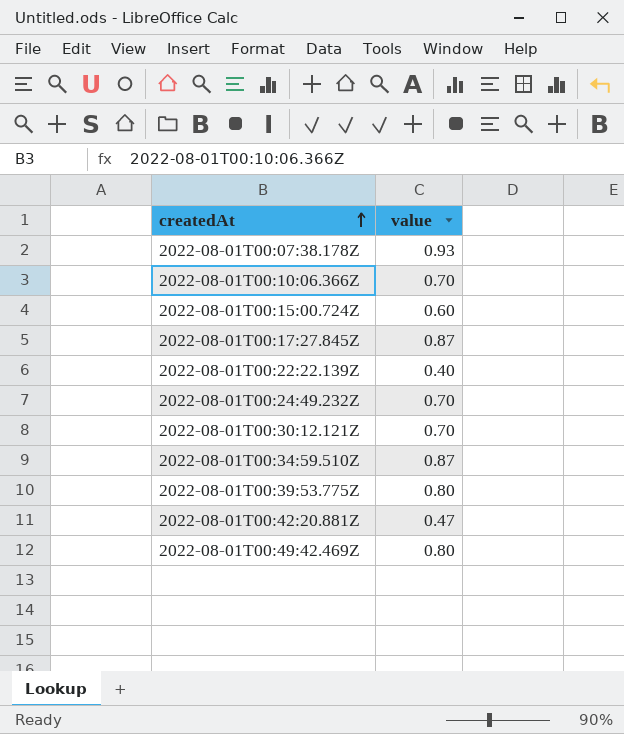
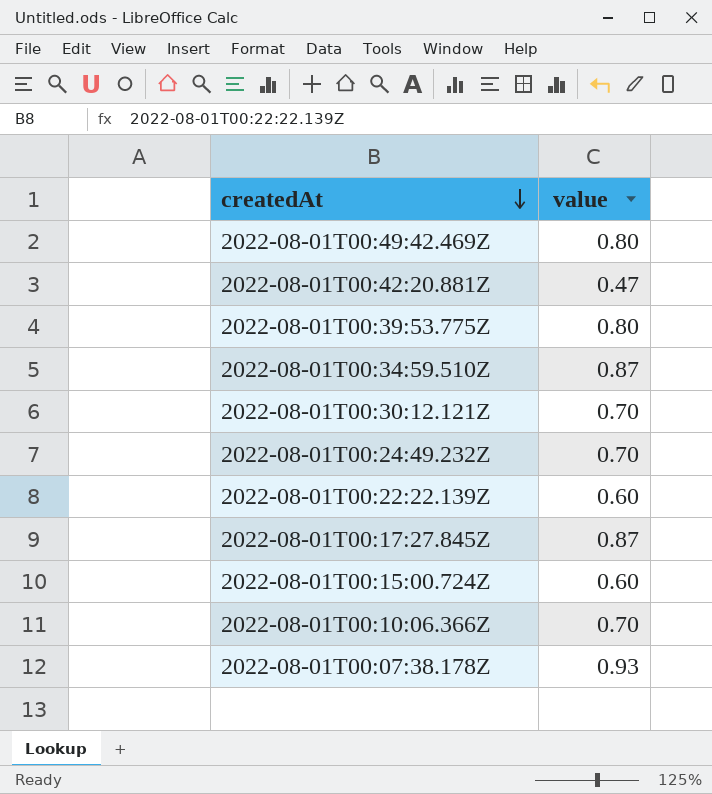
row order: createdAt ascending -> createdAt descending
2022-08-01T00:22:22.139Z | value: 0.40 -> 0.60

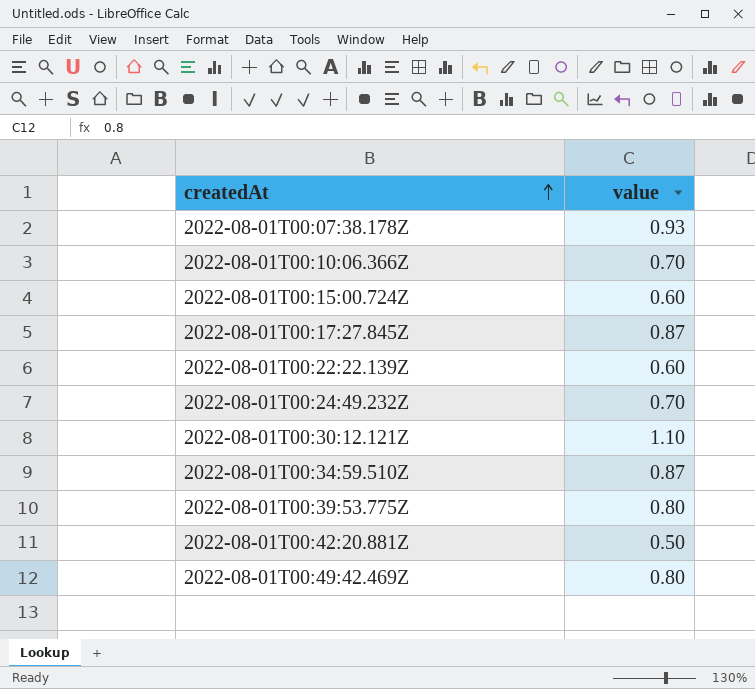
row order: createdAt descending -> createdAt ascending
2022-08-01T00:30:12.121Z | value: 0.70 -> 1.10
2022-08-01T00:42:20.881Z | value: 0.47 -> 0.50

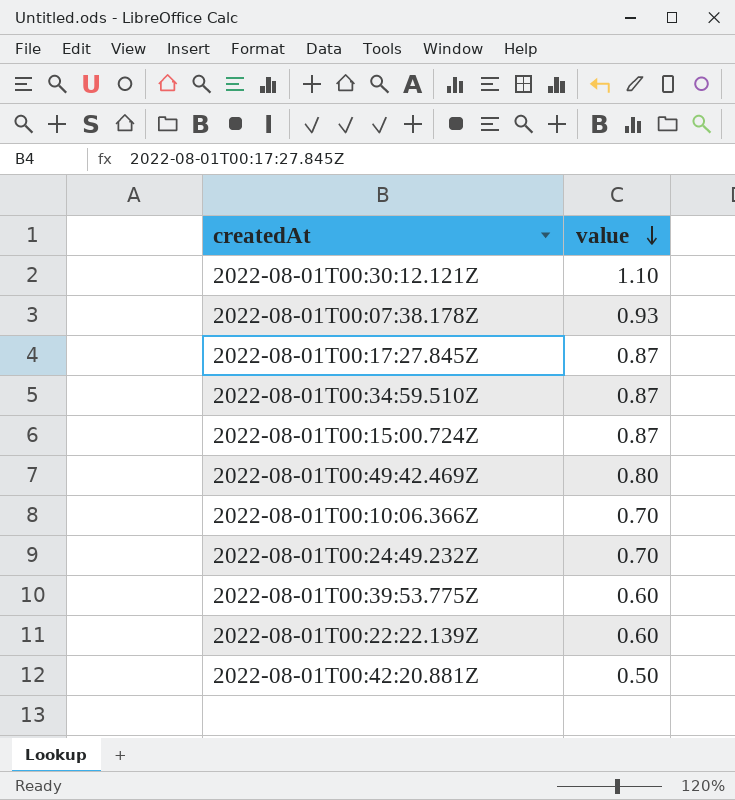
row order: createdAt ascending -> value descending
2022-08-01T00:15:00.724Z | value: 0.60 -> 0.87
2022-08-01T00:39:53.775Z | value: 0.80 -> 0.60

